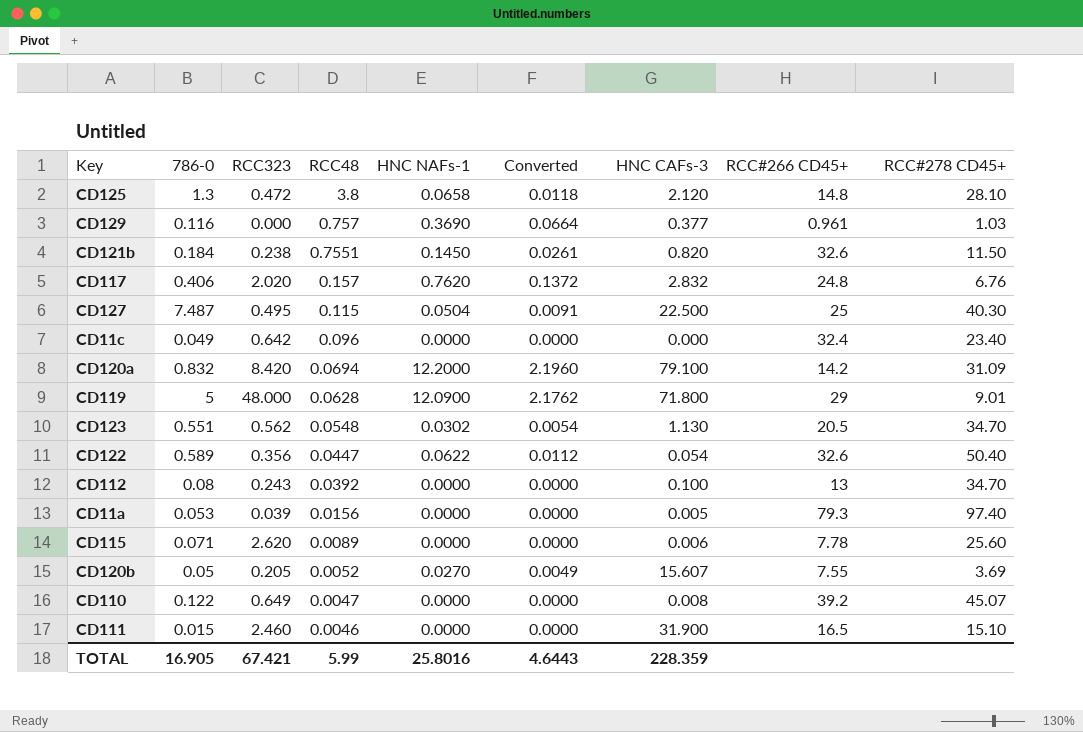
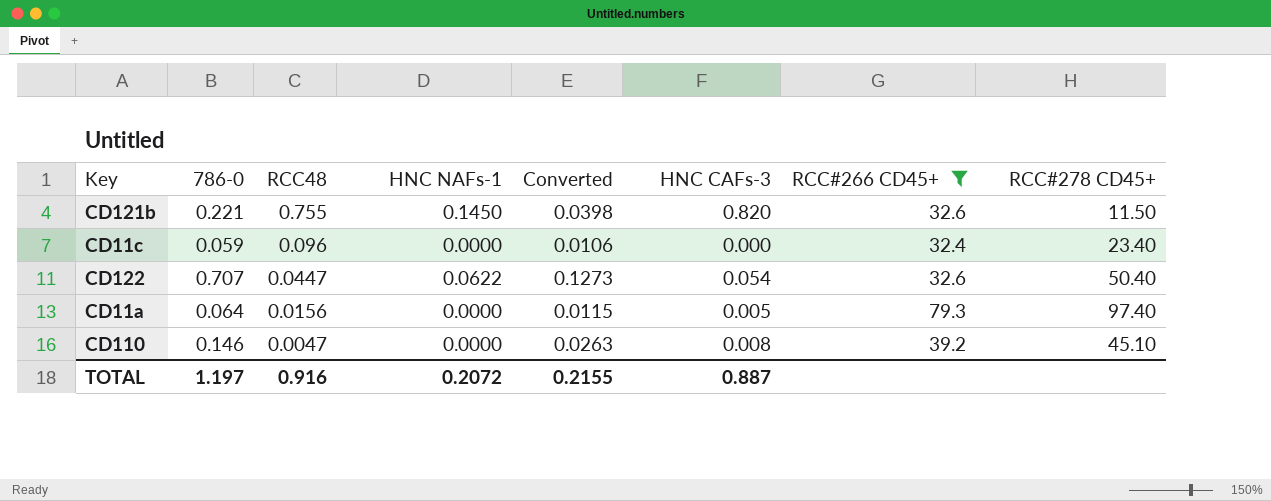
filter: none -> RCC#266 CD45+ >= 32.4
column RCC323 | position: 3 -> none
column Converted | formula: [HNC NAFs-1] * 0.18 -> [786-0] * 0.18
CD121b | 786-0: 0.184 -> 0.221
CD121b | RCC48: 0.7551 -> 0.755
CD11c | 786-0: 0.049 -> 0.059
CD122 | 786-0: 0.589 -> 0.707
CD11a | 786-0: 0.053 -> 0.064
CD110 | 786-0: 0.122 -> 0.146
CD110 | RCC#278 CD45+: 45.07 -> 45.10
TOTAL | 786-0: 16.905 -> 1.197
TOTAL | RCC48: 5.99 -> 0.916
TOTAL | HNC NAFs-1: 25.8016 -> 0.2072
TOTAL | Converted: 4.6443 -> 0.2155
TOTAL | HNC CAFs-3: 228.359 -> 0.887

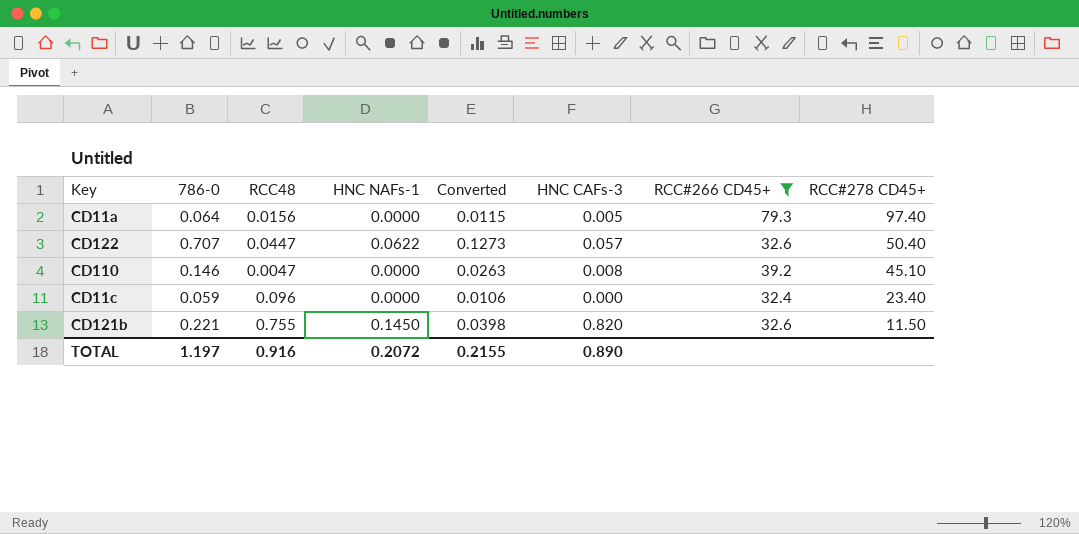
row order: RCC48 descending -> RCC#278 CD45+ descending
CD122 | HNC CAFs-3: 0.054 -> 0.057
TOTAL | HNC CAFs-3: 0.887 -> 0.890

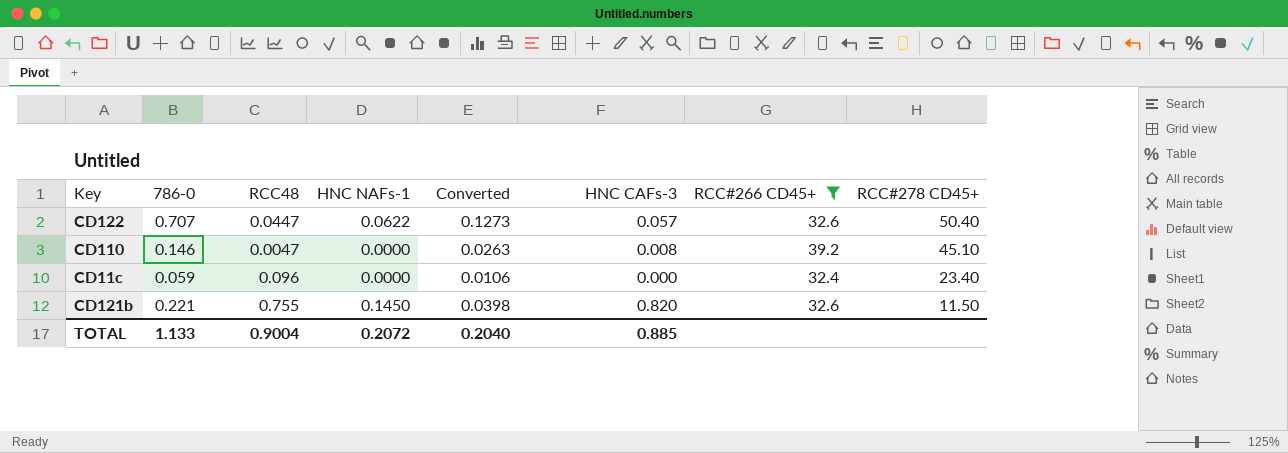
row CD11a: 0.064 | 0.0156 | 0.0000 | 0.0115 | 0.005 | 79.3 | 97.40 -> none
TOTAL | 786-0: 1.197 -> 1.133
TOTAL | RCC48: 0.916 -> 0.9004
TOTAL | Converted: 0.2155 -> 0.2040
TOTAL | HNC CAFs-3: 0.890 -> 0.885

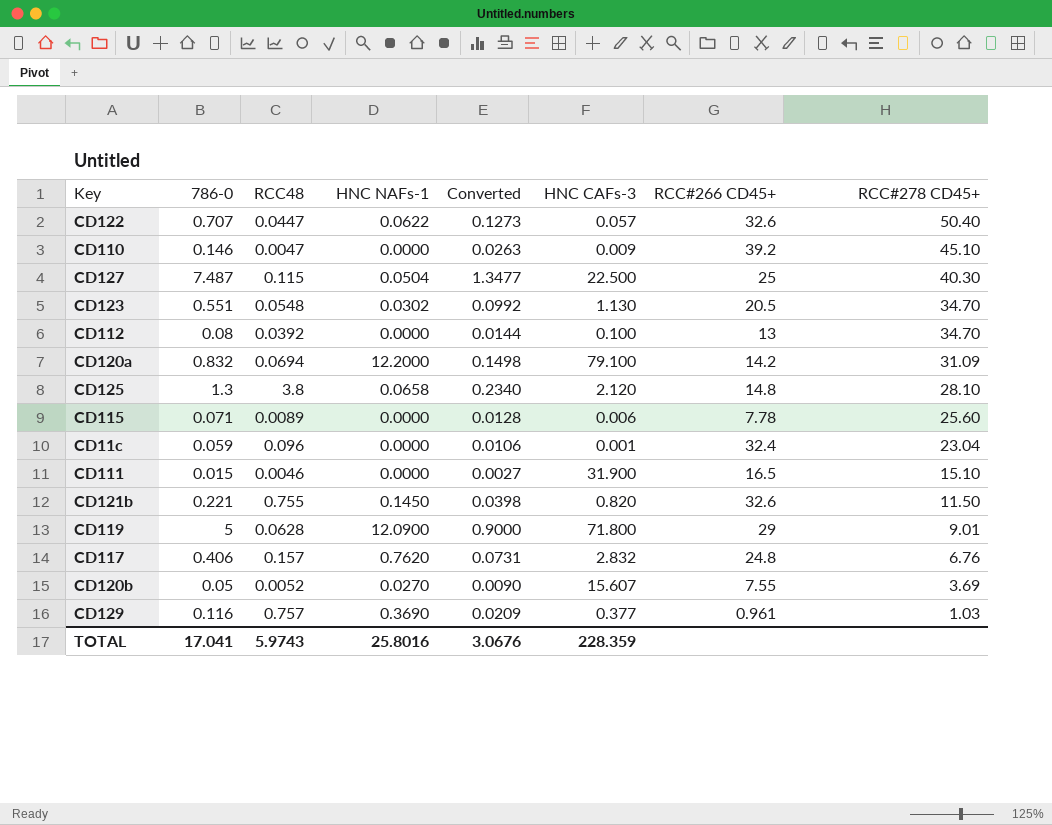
filter: RCC#266 CD45+ >= 32.4 -> none
CD110 | HNC CAFs-3: 0.008 -> 0.009
CD11c | HNC CAFs-3: 0.000 -> 0.001
CD11c | RCC#278 CD45+: 23.40 -> 23.04
TOTAL | 786-0: 1.133 -> 17.041
TOTAL | RCC48: 0.9004 -> 5.9743
TOTAL | HNC NAFs-1: 0.2072 -> 25.8016
TOTAL | Converted: 0.2040 -> 3.0676
TOTAL | HNC CAFs-3: 0.885 -> 228.359

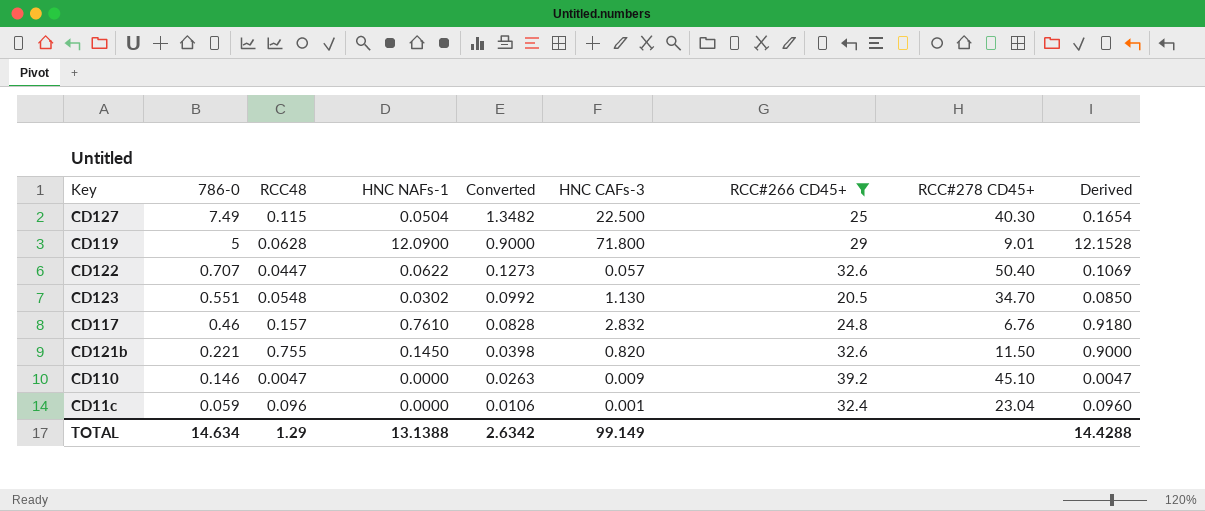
filter: none -> RCC#266 CD45+ >= 20.5
row order: RCC#278 CD45+ descending -> 786-0 descending
column Derived | formula: none -> [RCC48] + [HNC NAFs-1]
CD127 | 786-0: 7.487 -> 7.49
CD127 | Converted: 1.3477 -> 1.3482
CD117 | 786-0: 0.406 -> 0.46
CD117 | HNC NAFs-1: 0.7620 -> 0.7610
CD117 | Converted: 0.0731 -> 0.0828
TOTAL | 786-0: 17.041 -> 14.634
TOTAL | RCC48: 5.9743 -> 1.29
TOTAL | HNC NAFs-1: 25.8016 -> 13.1388
TOTAL | Converted: 3.0676 -> 2.6342
TOTAL | HNC CAFs-3: 228.359 -> 99.149

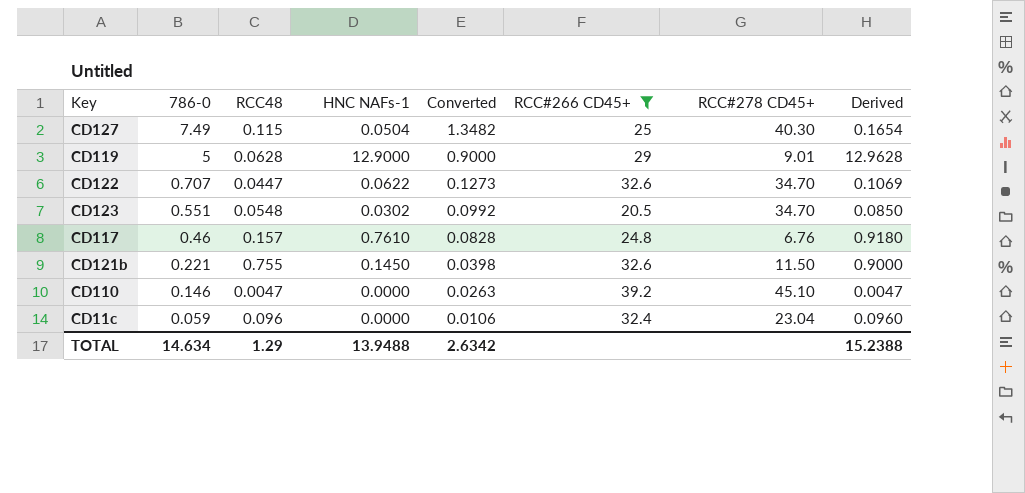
column HNC CAFs-3 | position: 6 -> none
CD119 | HNC NAFs-1: 12.0900 -> 12.9000
CD119 | Derived: 12.1528 -> 12.9628
CD122 | RCC#278 CD45+: 50.40 -> 34.70
TOTAL | HNC NAFs-1: 13.1388 -> 13.9488
TOTAL | Derived: 14.4288 -> 15.2388

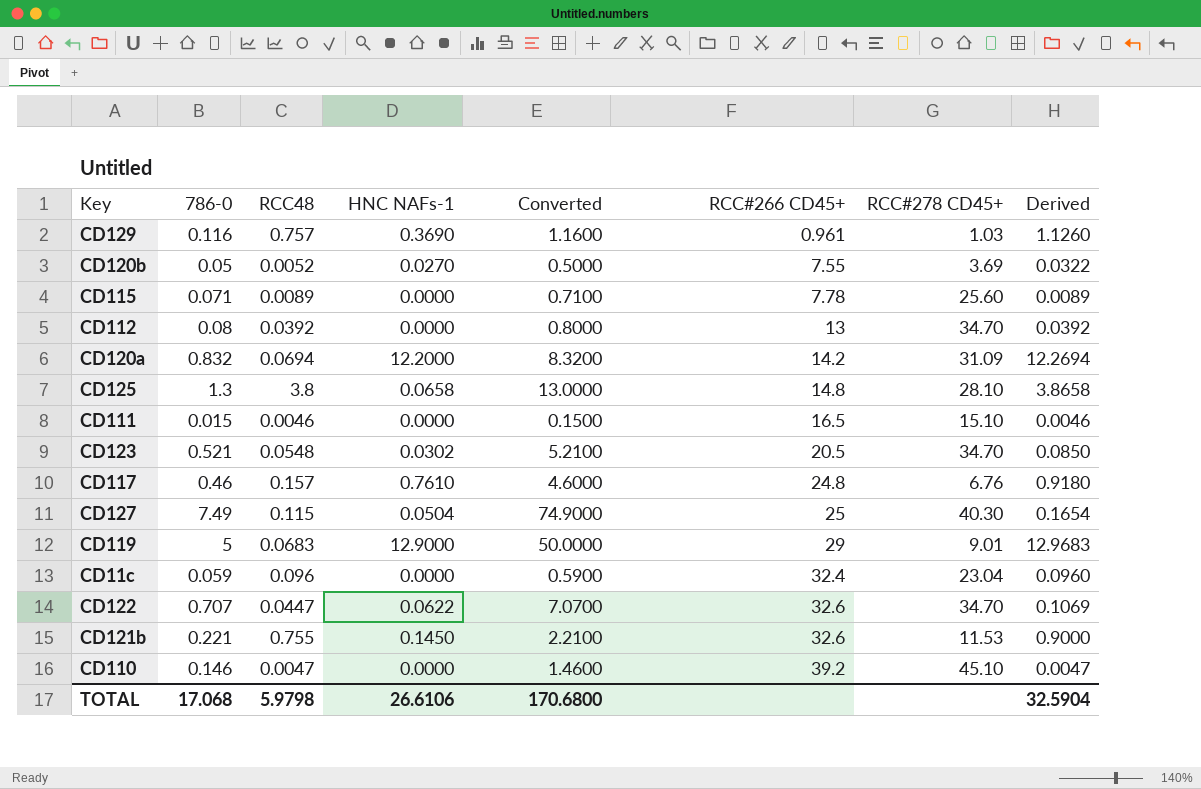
filter: RCC#266 CD45+ >= 20.5 -> none
row order: 786-0 descending -> RCC#266 CD45+ ascending
column Converted | formula: [786-0] * 0.18 -> [786-0] * 10
CD123 | 786-0: 0.551 -> 0.521
CD119 | RCC48: 0.0628 -> 0.0683
CD119 | Derived: 12.9628 -> 12.9683
CD121b | RCC#278 CD45+: 11.50 -> 11.53
TOTAL | 786-0: 14.634 -> 17.068
TOTAL | RCC48: 1.29 -> 5.9798
TOTAL | HNC NAFs-1: 13.9488 -> 26.6106
TOTAL | Converted: 2.6342 -> 170.6800
TOTAL | Derived: 15.2388 -> 32.5904

